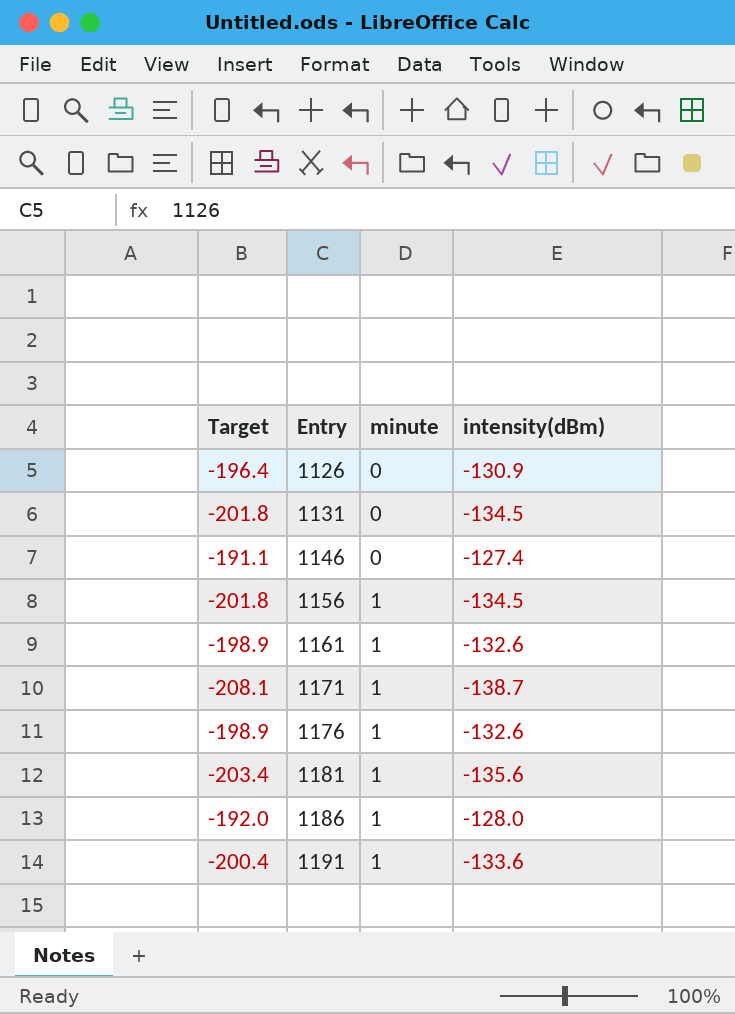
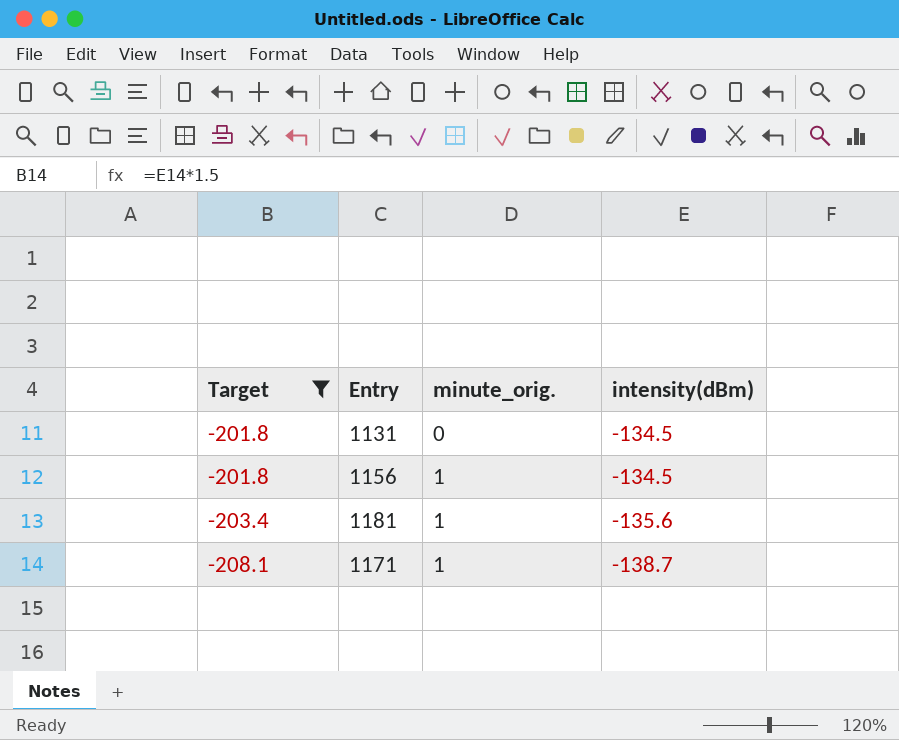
filter: none -> Target <= -201.8
row order: Entry ascending -> Target descending
column name: minute -> minute_orig.

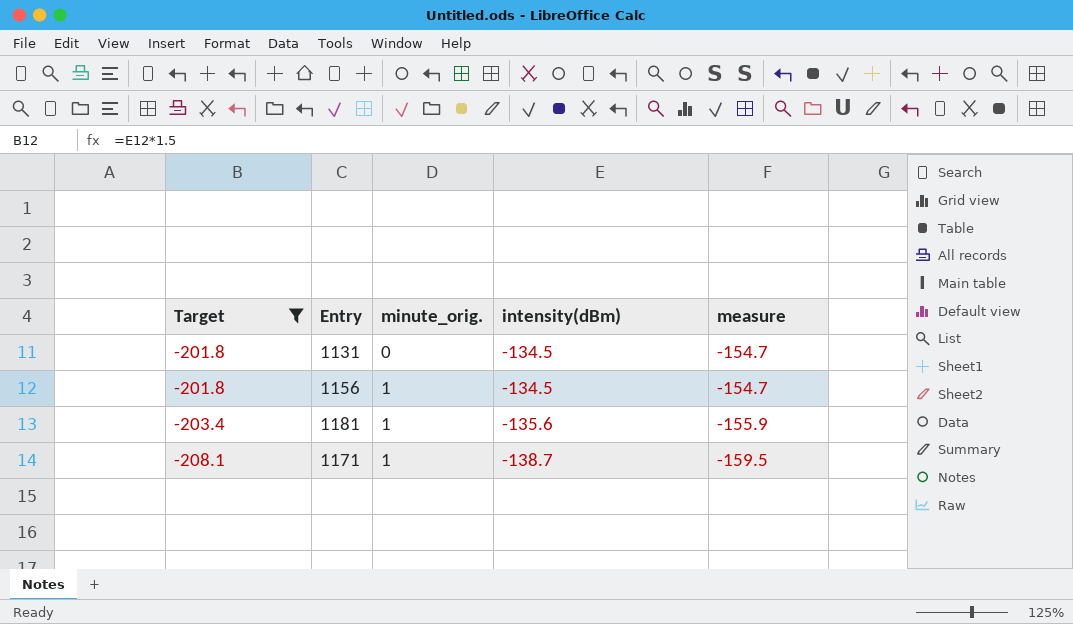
column measure | formula: none -> [intensity(dBm)] * 1.15

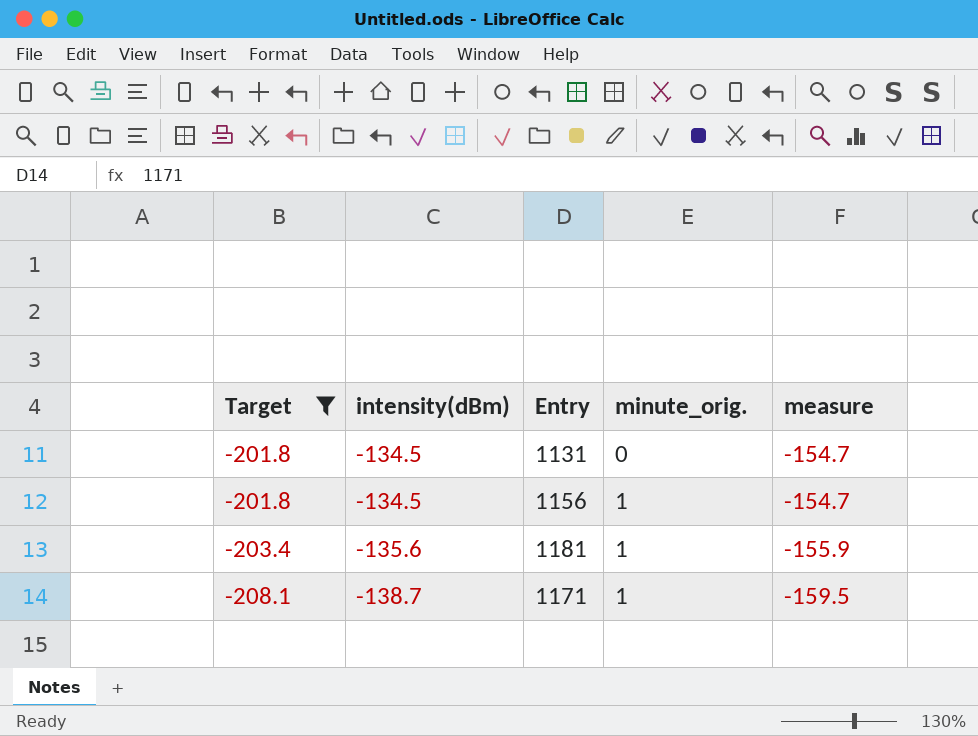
column intensity(dBm) | position: 4 -> 2

